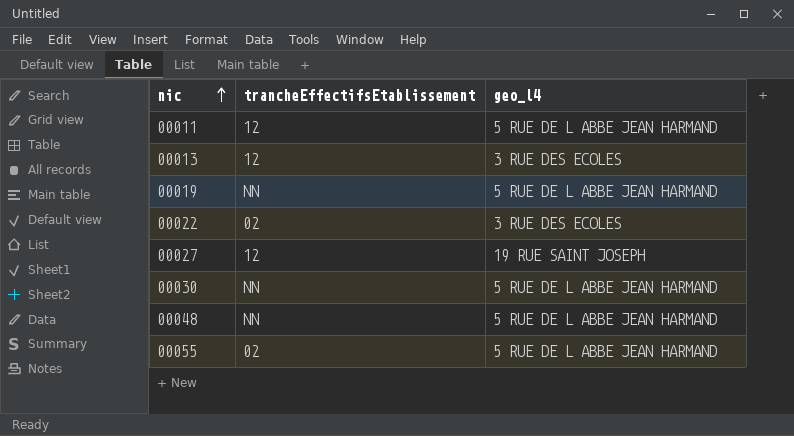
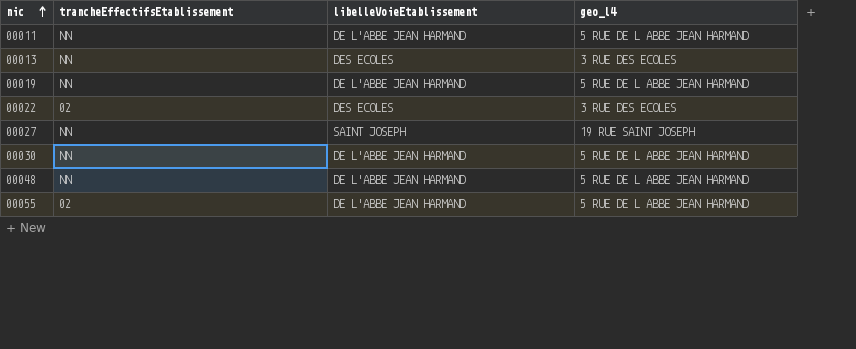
column libelleVoieEtablissement | position: none -> 3
00011 | trancheEffectifsEtablissement: 12 -> NN
00013 | trancheEffectifsEtablissement: 12 -> NN
00027 | trancheEffectifsEtablissement: 12 -> NN

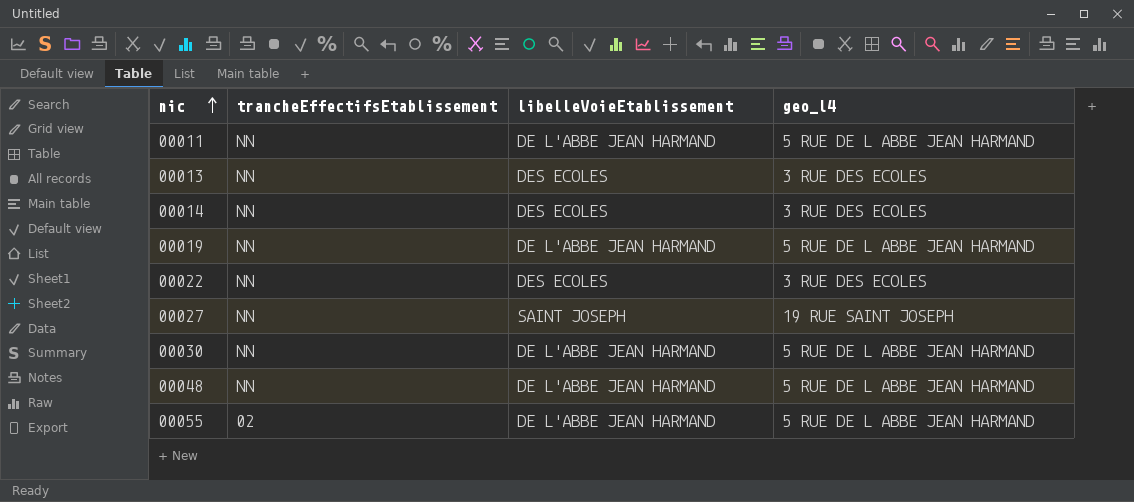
row 00014: none -> NN | DES ECOLES | 3 RUE DES ECOLES
00022 | trancheEffectifsEtablissement: 02 -> NN

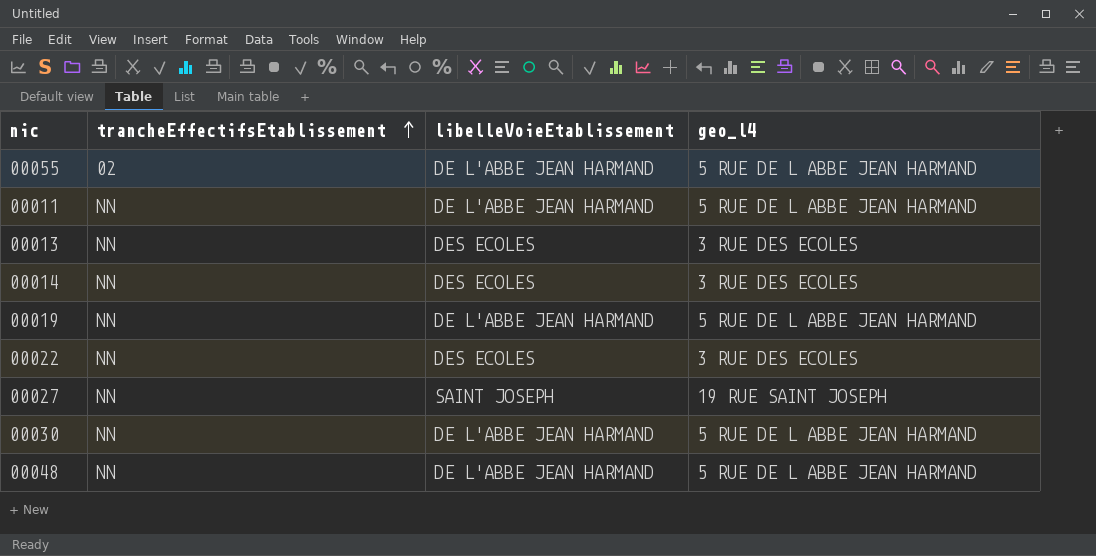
row order: nic ascending -> trancheEffectifsEtablissement ascending

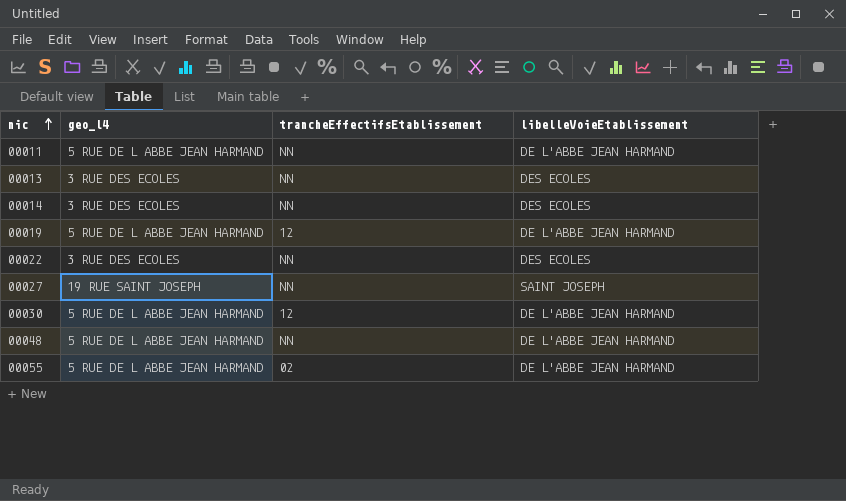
row order: trancheEffectifsEtablissement ascending -> nic ascending
column geo_l4 | position: 4 -> 2
00019 | trancheEffectifsEtablissement: NN -> 12
00030 | trancheEffectifsEtablissement: NN -> 12

